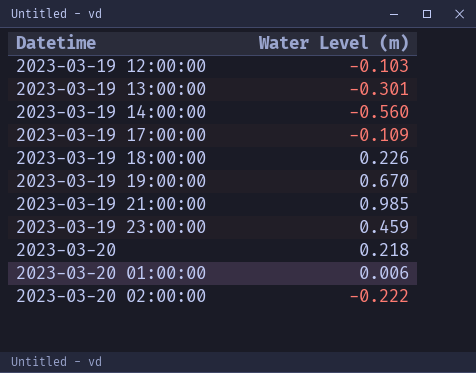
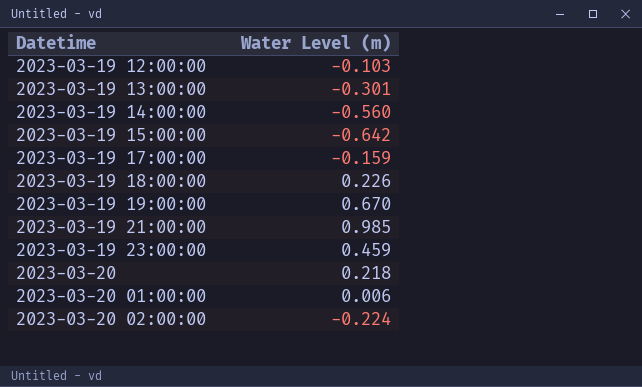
row 2023-03-19 15:00:00: none -> -0.642
2023-03-19 17:00:00 | Water Level (m): -0.109 -> -0.159
2023-03-20 02:00:00 | Water Level (m): -0.222 -> -0.224

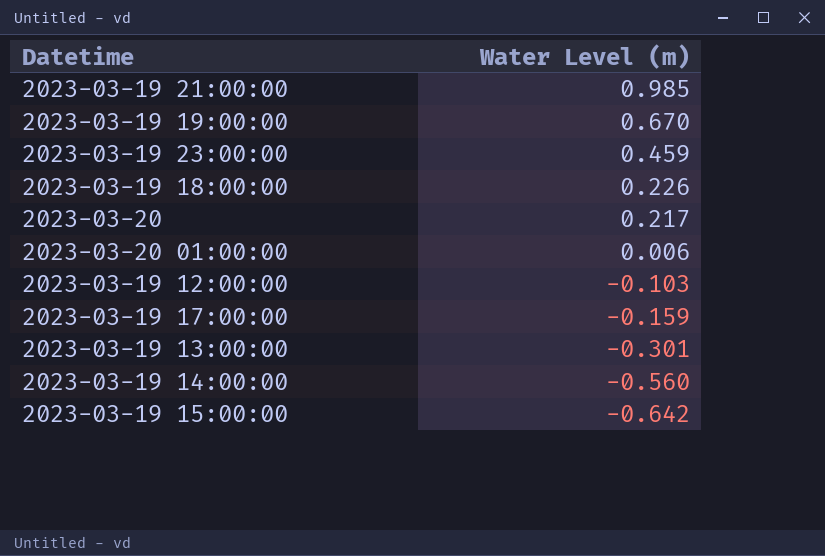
row order: Datetime ascending -> Water Level (m) descending
row 2023-03-20 02:00:00: -0.224 -> none
2023-03-20 | Water Level (m): 0.218 -> 0.217

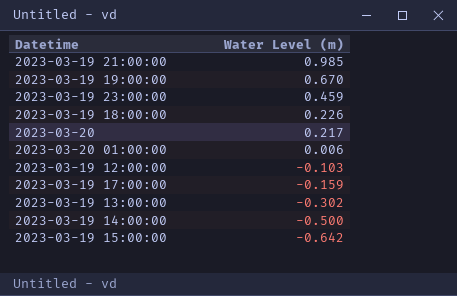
2023-03-19 13:00:00 | Water Level (m): -0.301 -> -0.302
2023-03-19 14:00:00 | Water Level (m): -0.560 -> -0.500

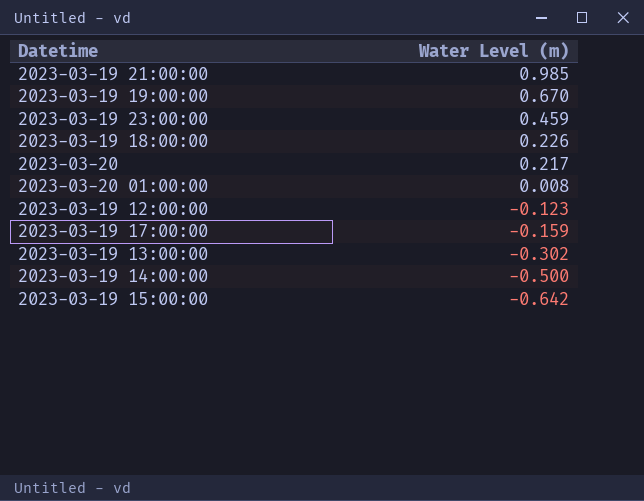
2023-03-20 01:00:00 | Water Level (m): 0.006 -> 0.008
2023-03-19 12:00:00 | Water Level (m): -0.103 -> -0.123

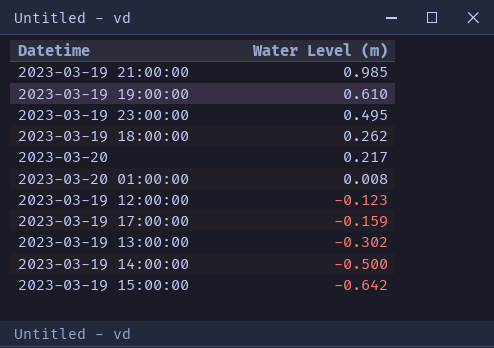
2023-03-19 19:00:00 | Water Level (m): 0.670 -> 0.610
2023-03-19 23:00:00 | Water Level (m): 0.459 -> 0.495
2023-03-19 18:00:00 | Water Level (m): 0.226 -> 0.262

